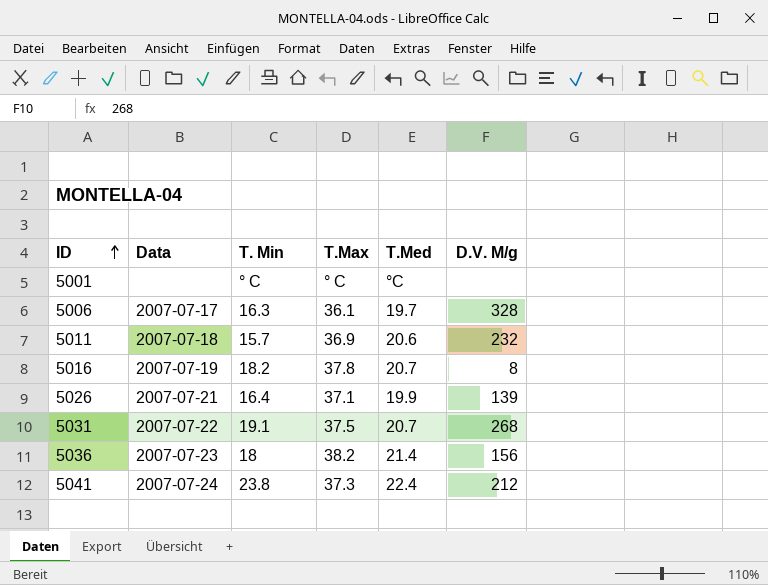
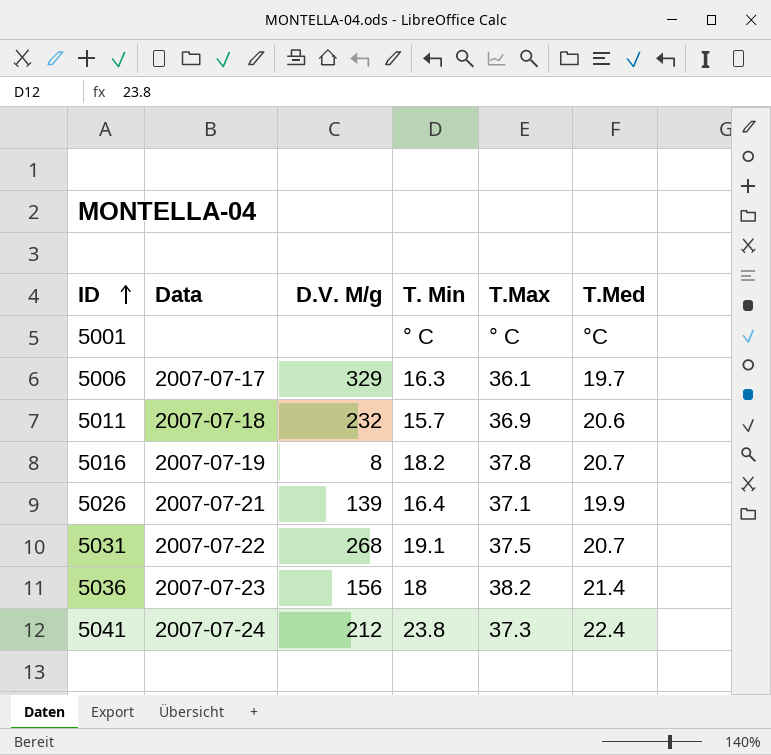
column D.V. M/g | position: 6 -> 3
5006 | D.V. M/g: 328 -> 329

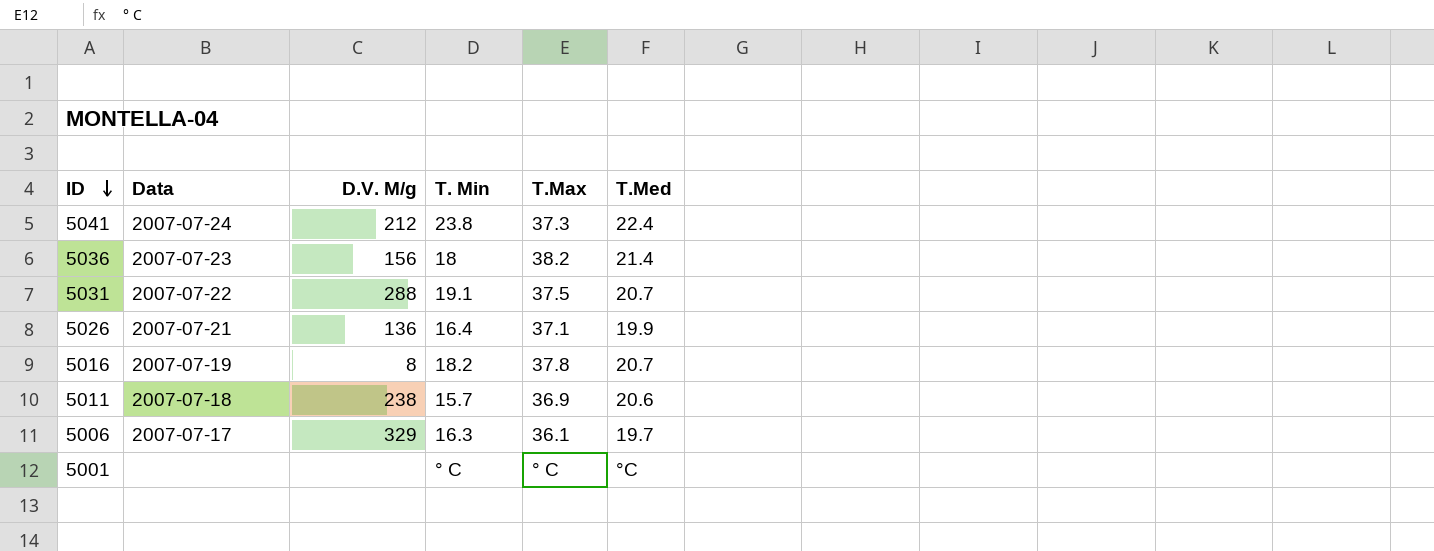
row order: ID ascending -> ID descending
5031 | D.V. M/g: 268 -> 288
5026 | D.V. M/g: 139 -> 136
5011 | D.V. M/g: 232 -> 238

